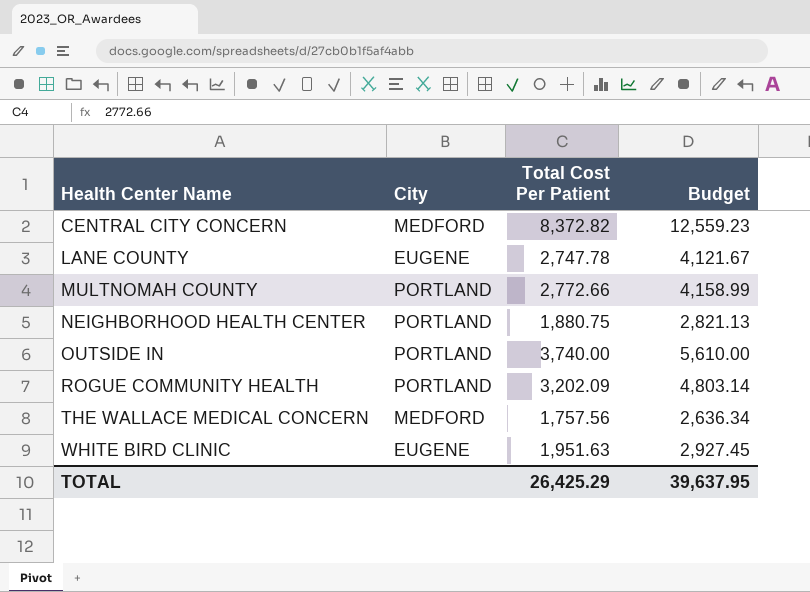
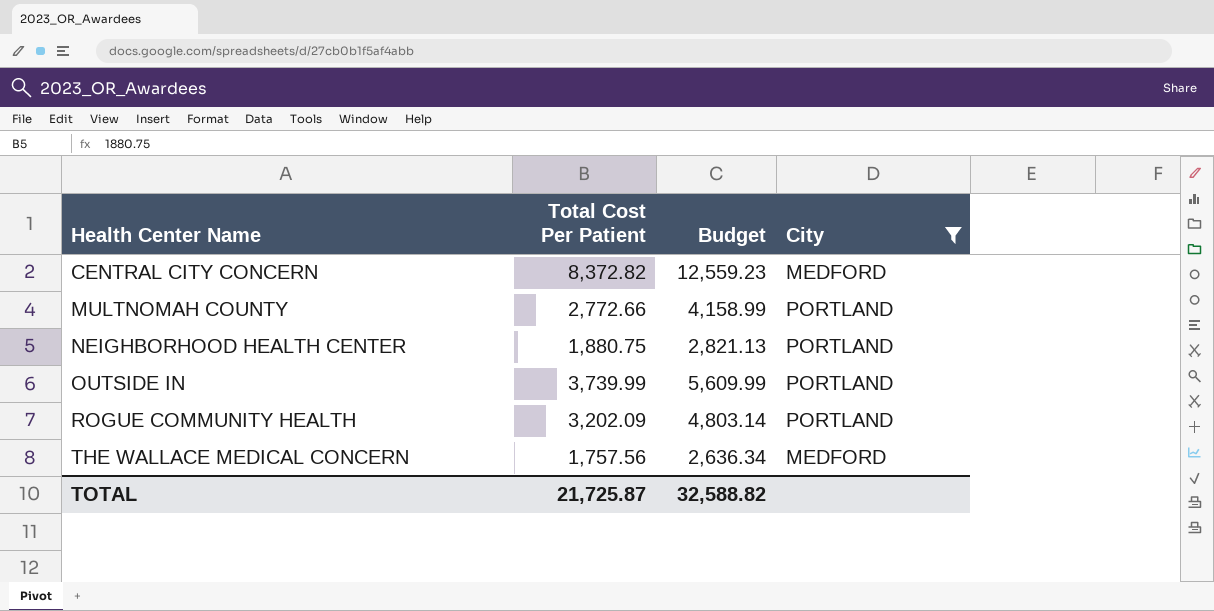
filter: none -> City != EUGENE
column City | position: 2 -> 4
OUTSIDE IN | Total Cost Per Patient: 3,740.00 -> 3,739.99
OUTSIDE IN | Budget: 5,610.00 -> 5,609.99
TOTAL | Total Cost Per Patient: 26,425.29 -> 21,725.87
TOTAL | Budget: 39,637.95 -> 32,588.82

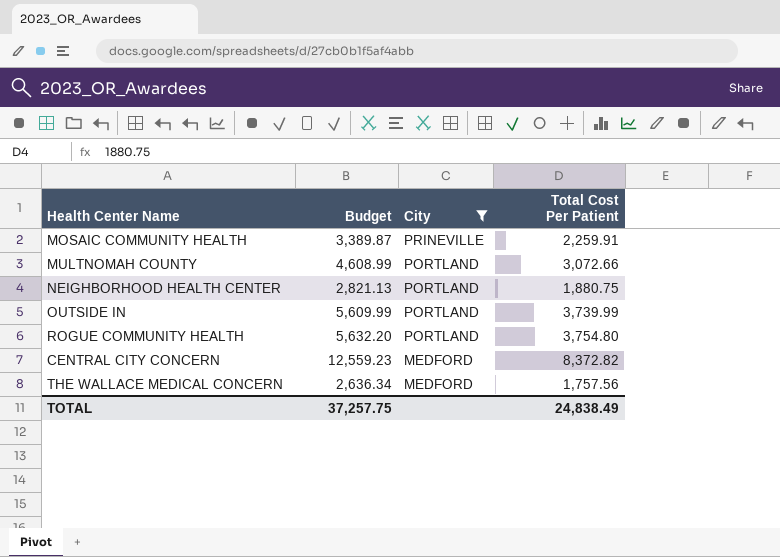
row order: Health Center Name ascending -> City descending
column Total Cost Per Patient | position: 2 -> 4
row MOSAIC COMMUNITY HEALTH: none -> 3,389.87 | PRINEVILLE | 2,259.91
MULTNOMAH COUNTY | Budget: 4,158.99 -> 4,608.99
MULTNOMAH COUNTY | Total Cost Per Patient: 2,772.66 -> 3,072.66
ROGUE COMMUNITY HEALTH | Budget: 4,803.14 -> 5,632.20
ROGUE COMMUNITY HEALTH | Total Cost Per Patient: 3,202.09 -> 3,754.80
TOTAL | Budget: 32,588.82 -> 37,257.75
TOTAL | Total Cost Per Patient: 21,725.87 -> 24,838.49

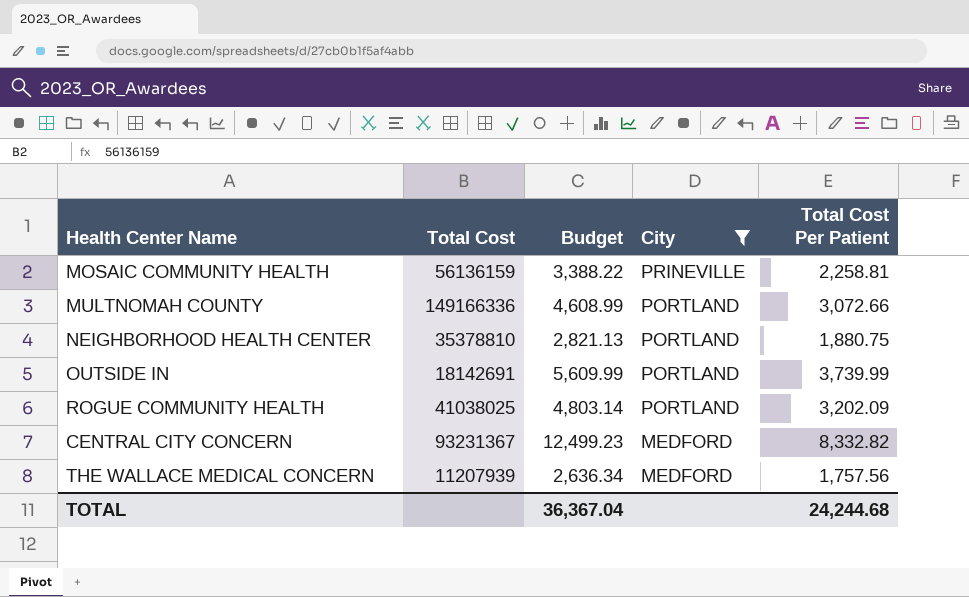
column Total Cost | position: none -> 2
MOSAIC COMMUNITY HEALTH | Budget: 3,389.87 -> 3,388.22
MOSAIC COMMUNITY HEALTH | Total Cost Per Patient: 2,259.91 -> 2,258.81
ROGUE COMMUNITY HEALTH | Budget: 5,632.20 -> 4,803.14
ROGUE COMMUNITY HEALTH | Total Cost Per Patient: 3,754.80 -> 3,202.09
CENTRAL CITY CONCERN | Budget: 12,559.23 -> 12,499.23
CENTRAL CITY CONCERN | Total Cost Per Patient: 8,372.82 -> 8,332.82
TOTAL | Budget: 37,257.75 -> 36,367.04
TOTAL | Total Cost Per Patient: 24,838.49 -> 24,244.68

